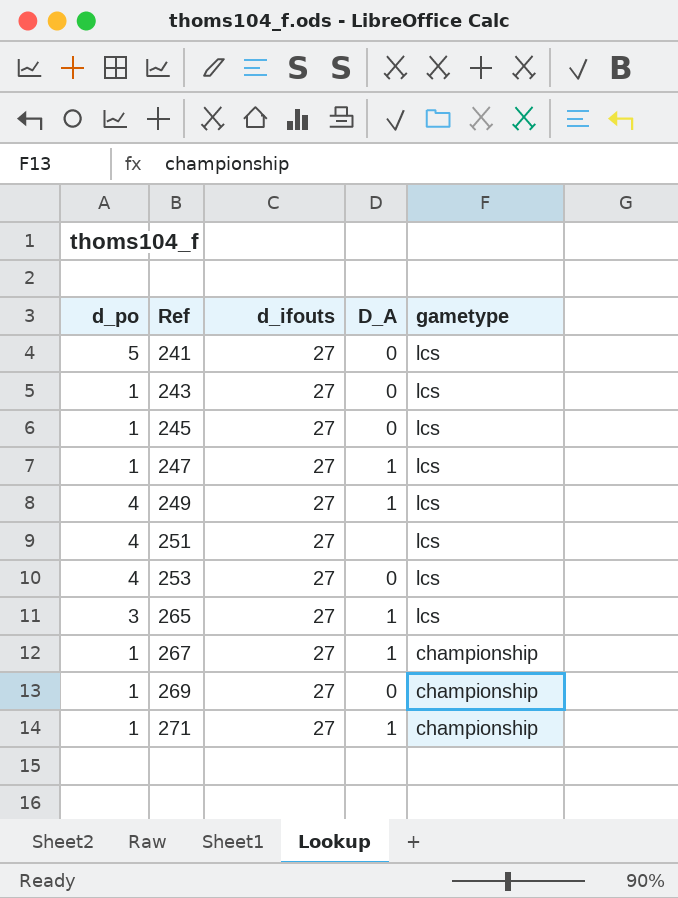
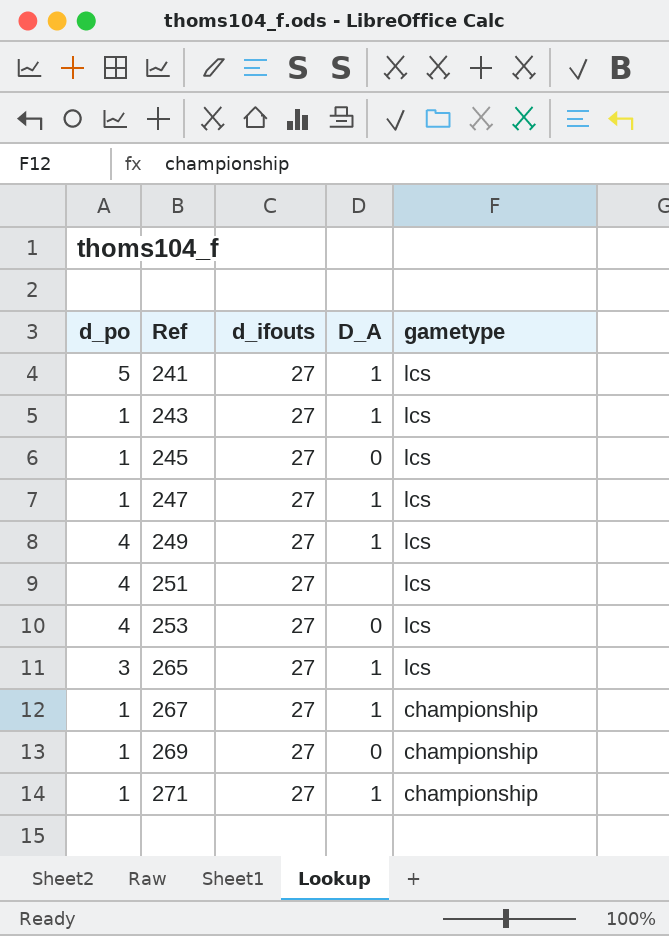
241 | D_A: 0 -> 1
243 | D_A: 0 -> 1

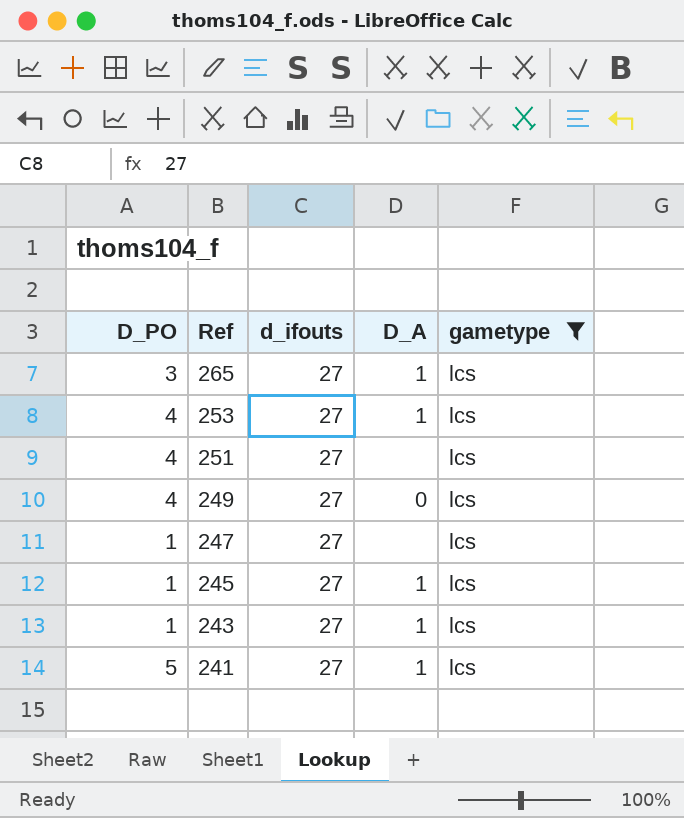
filter: none -> gametype = lcs
row order: Ref ascending -> Ref descending
column name: d_po -> D_PO
253 | D_A: 0 -> 1
249 | D_A: 1 -> 0
247 | D_A: 1 -> none
245 | D_A: 0 -> 1

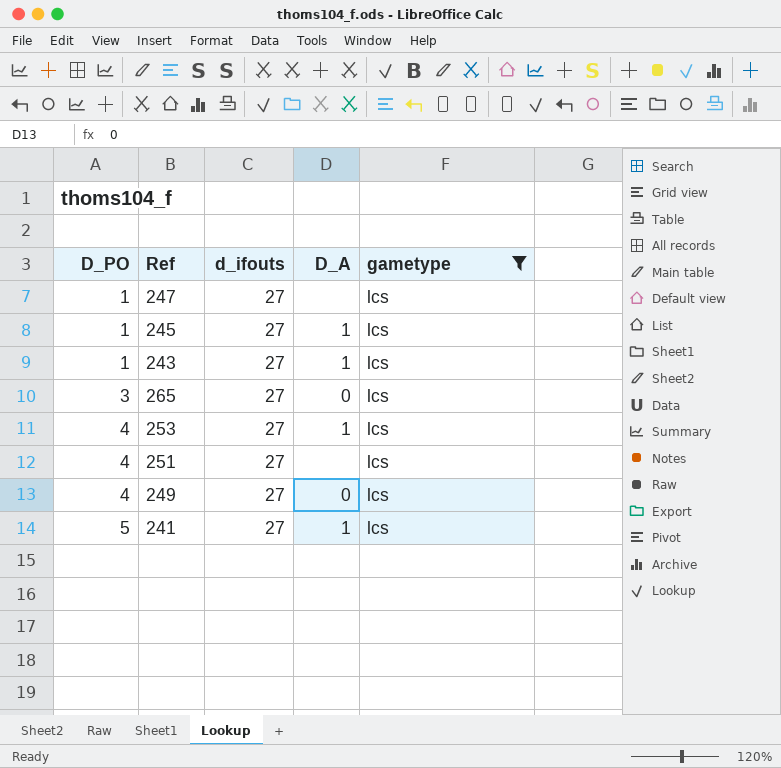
row order: Ref descending -> D_PO ascending
265 | D_A: 1 -> 0

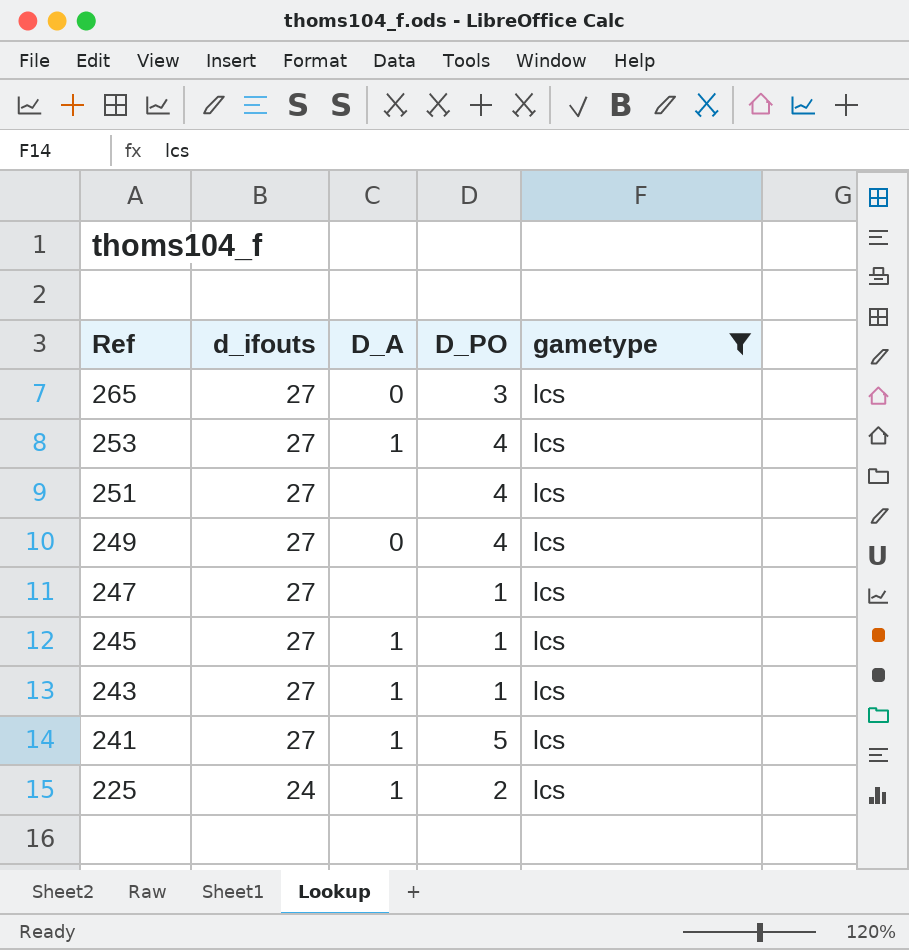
row order: D_PO ascending -> Ref descending
column D_PO | position: 1 -> 4
row 225: none -> 24 | 1 | 2 | lcs

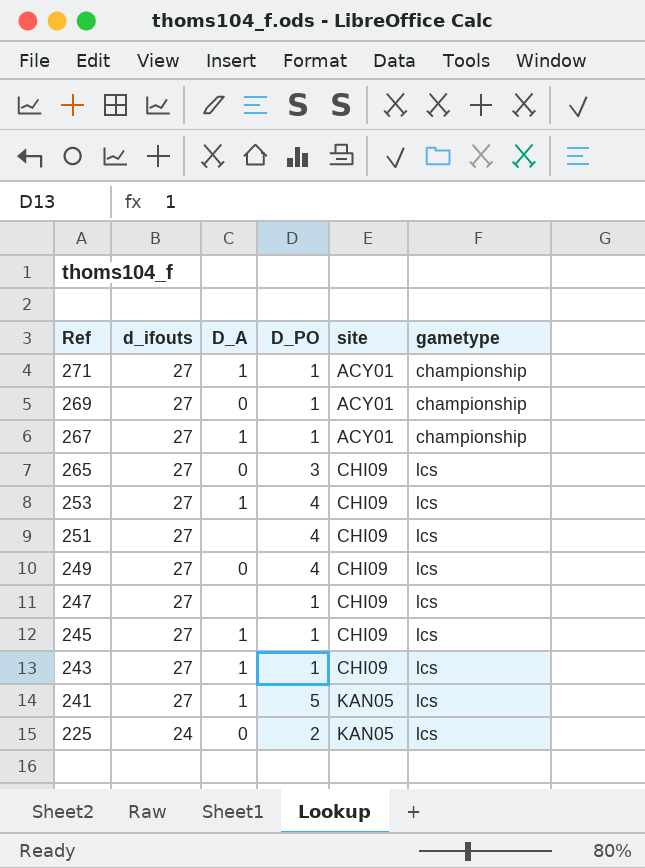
filter: gametype = lcs -> none
column site | position: none -> 5
225 | D_A: 1 -> 0

